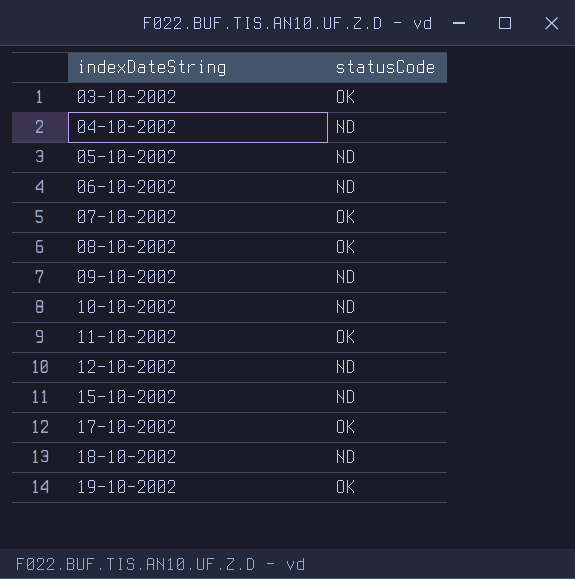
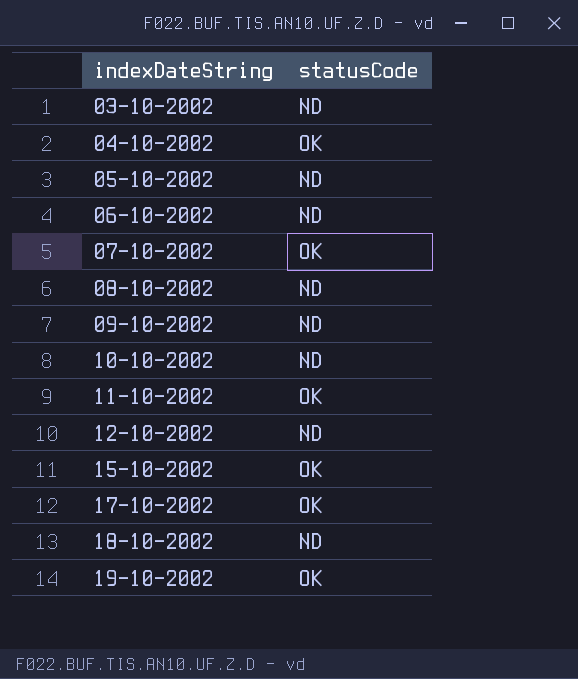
03-10-2002 | statusCode: OK -> ND
04-10-2002 | statusCode: ND -> OK
08-10-2002 | statusCode: OK -> ND
15-10-2002 | statusCode: ND -> OK

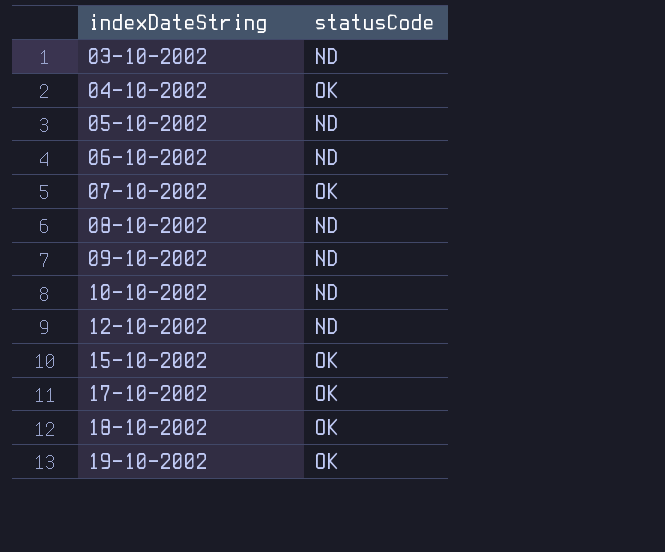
row 11-10-2002: OK -> none
18-10-2002 | statusCode: ND -> OK

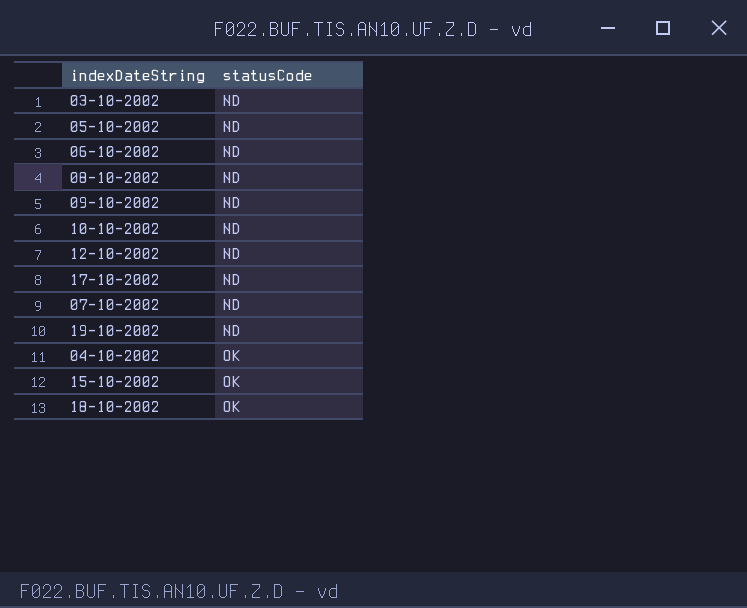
row order: indexDateString ascending -> statusCode ascending
17-10-2002 | statusCode: OK -> ND
07-10-2002 | statusCode: OK -> ND
19-10-2002 | statusCode: OK -> ND

